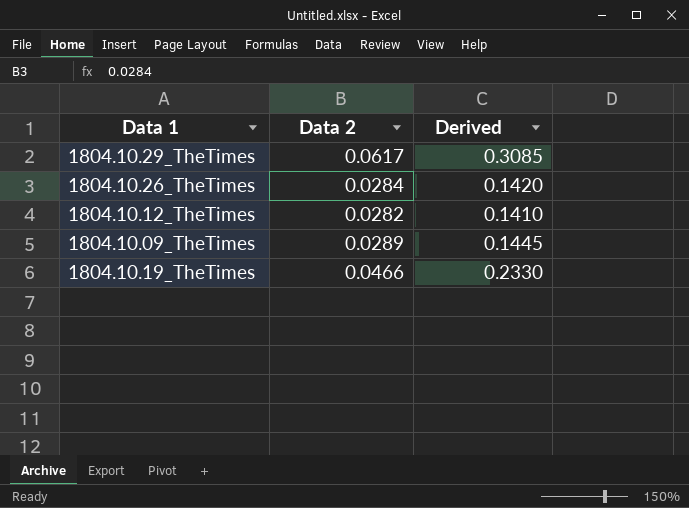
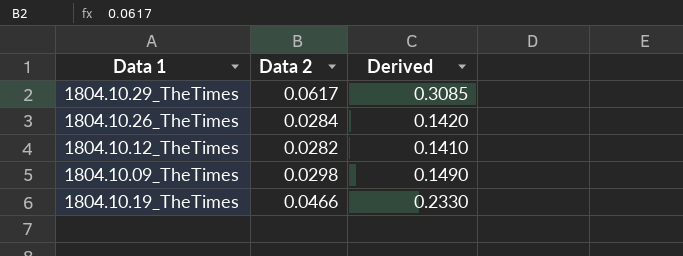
1804.10.09_TheTimes | Data 2: 0.0289 -> 0.0298
1804.10.09_TheTimes | Derived: 0.1445 -> 0.1490

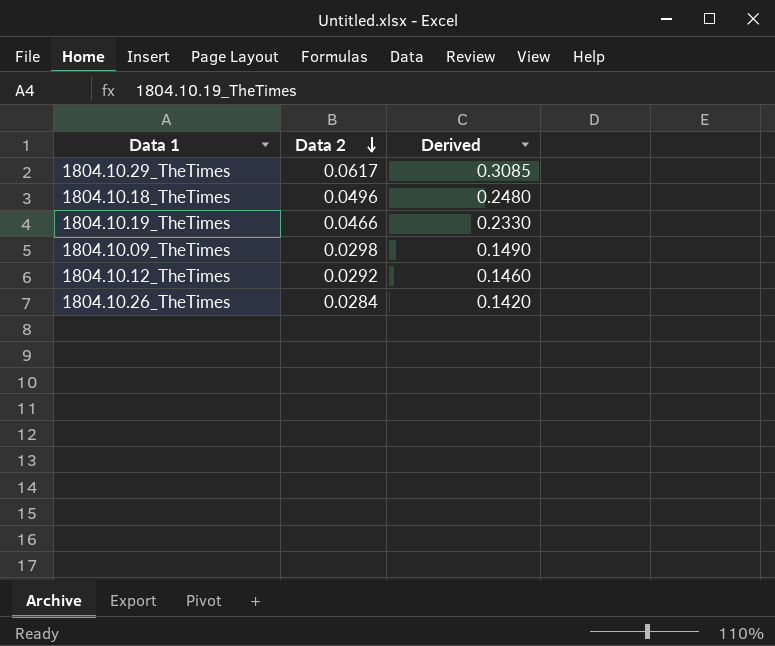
row order: none -> Data 2 descending
row 1804.10.18_TheTimes: none -> 0.0496 | 0.2480
1804.10.12_TheTimes | Data 2: 0.0282 -> 0.0292
1804.10.12_TheTimes | Derived: 0.1410 -> 0.1460

